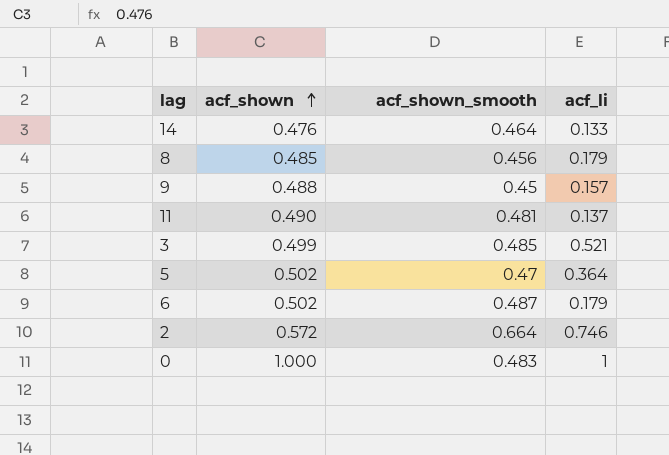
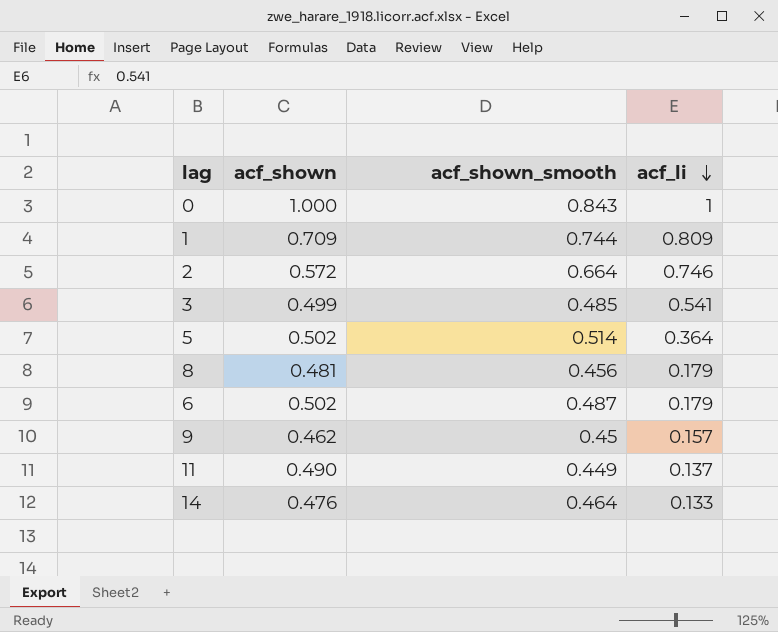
row order: acf_shown ascending -> acf_li descending
0 | acf_shown_smooth: 0.483 -> 0.843
row 1: none -> 0.709 | 0.744 | 0.809
3 | acf_li: 0.521 -> 0.541
5 | acf_shown_smooth: 0.47 -> 0.514
8 | acf_shown: 0.485 -> 0.481
9 | acf_shown: 0.488 -> 0.462
11 | acf_shown_smooth: 0.481 -> 0.449

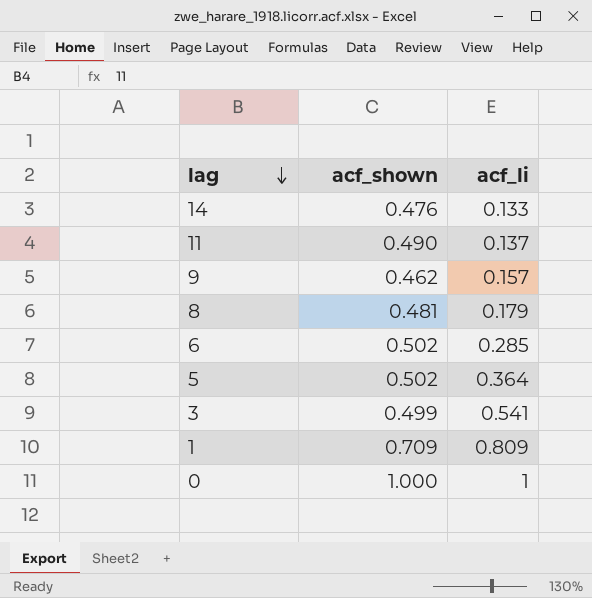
row order: acf_li descending -> lag descending
column acf_shown_smooth | position: 3 -> none
row 2: 0.572 | 0.664 | 0.746 -> none
6 | acf_li: 0.179 -> 0.285

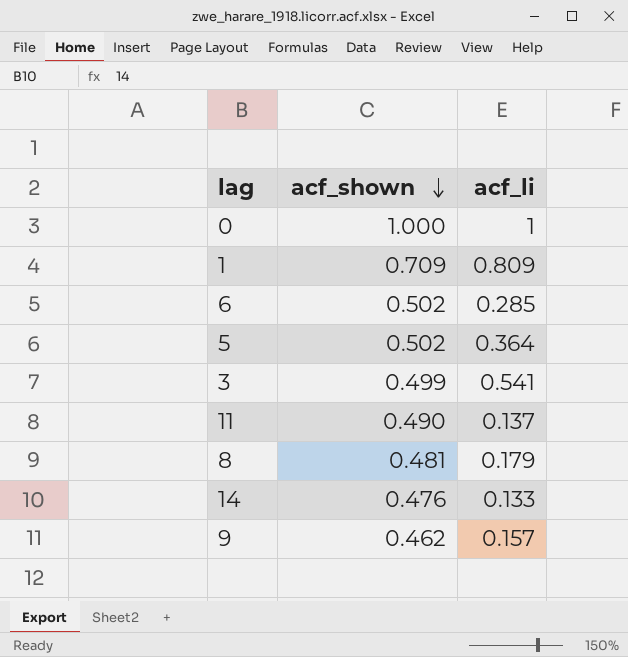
row order: lag descending -> acf_shown descending

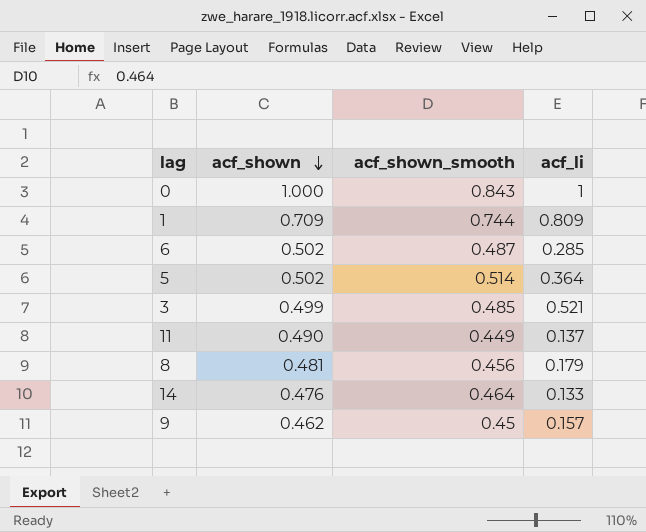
column acf_shown_smooth | position: none -> 3
3 | acf_li: 0.541 -> 0.521

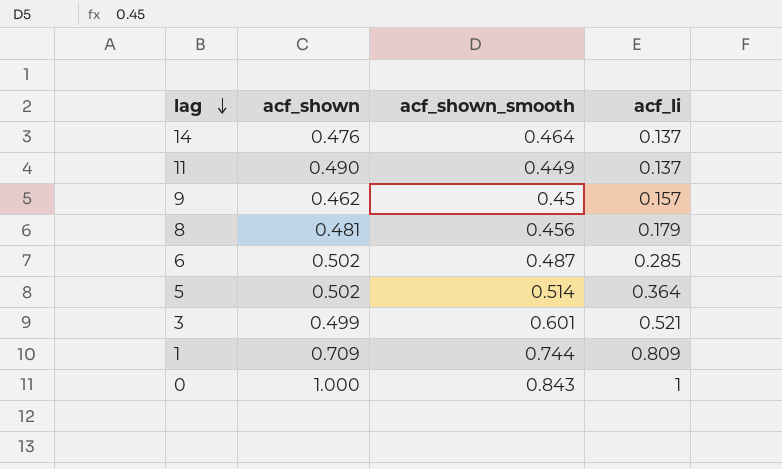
row order: acf_shown descending -> lag descending
14 | acf_li: 0.133 -> 0.137
3 | acf_shown_smooth: 0.485 -> 0.601

